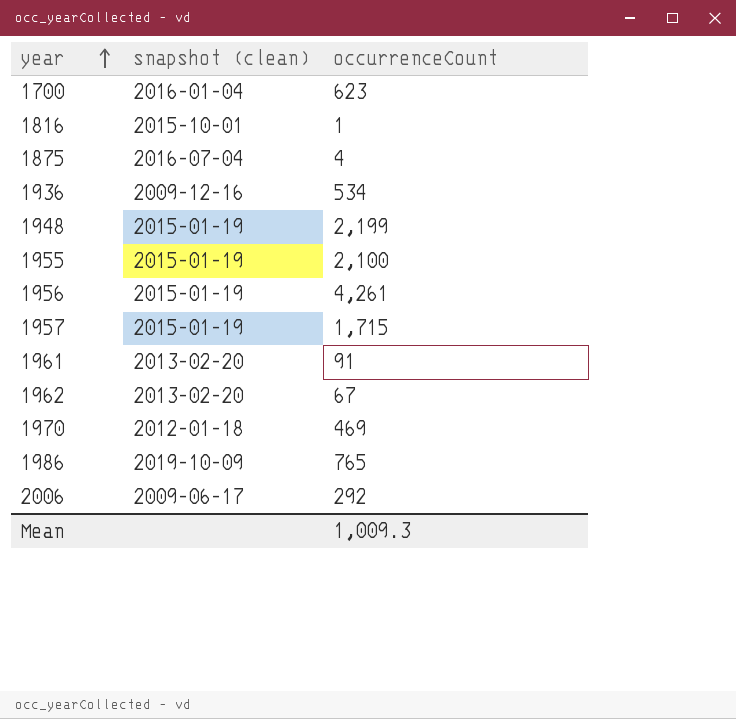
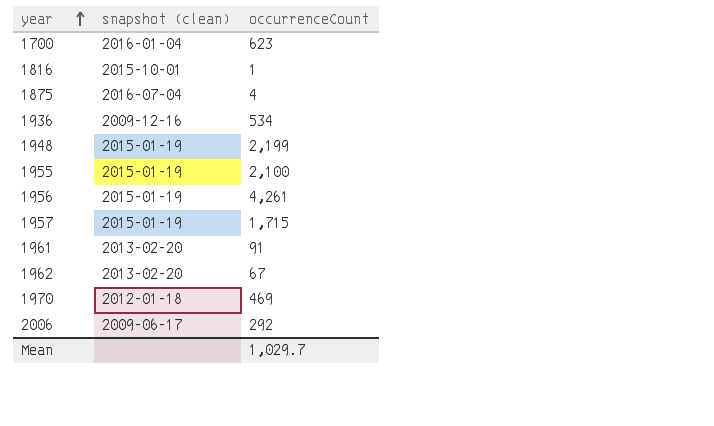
row 1986: 2019-10-09 | 765 -> none
Mean | occurrenceCount: 1,009.3 -> 1,029.7

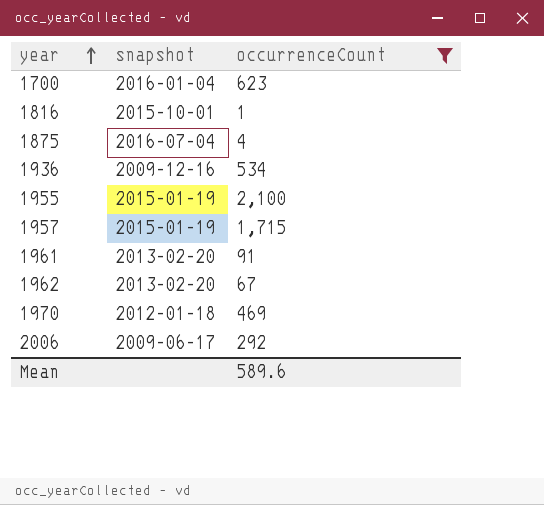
filter: none -> occurrenceCount <= 2,100
column name: snapshot (clean) -> snapshot
Mean | occurrenceCount: 1,029.7 -> 589.6

